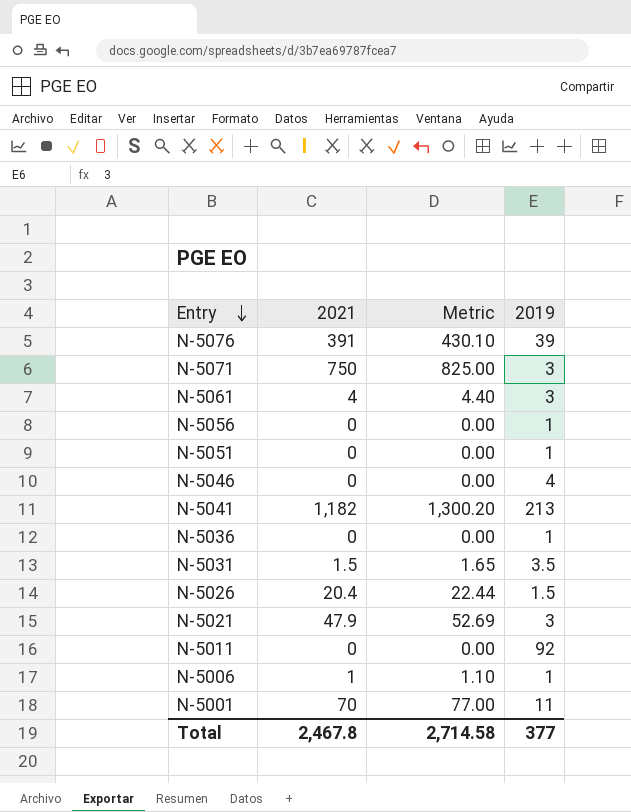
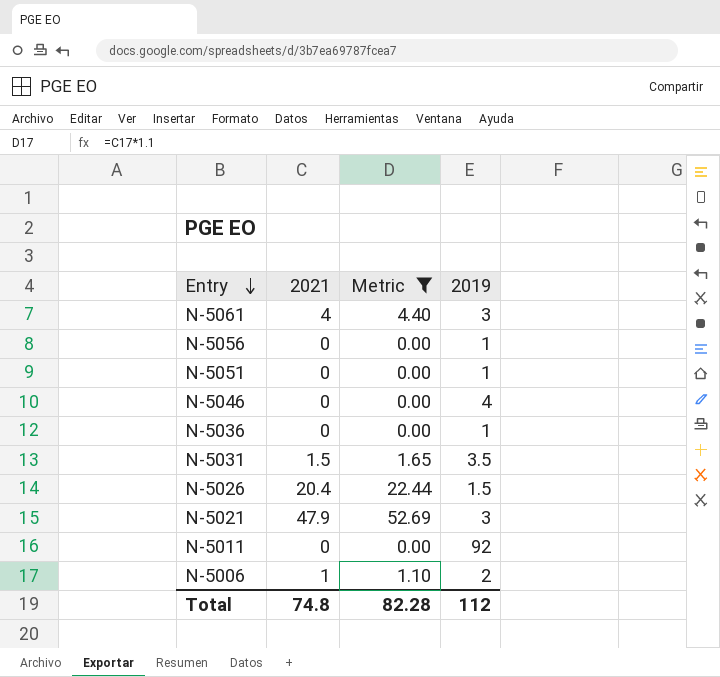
filter: none -> Metric <= 52.69
N-5006 | 2019: 1 -> 2
Total | 2021: 2,467.8 -> 74.8
Total | Metric: 2,714.58 -> 82.28
Total | 2019: 377 -> 112

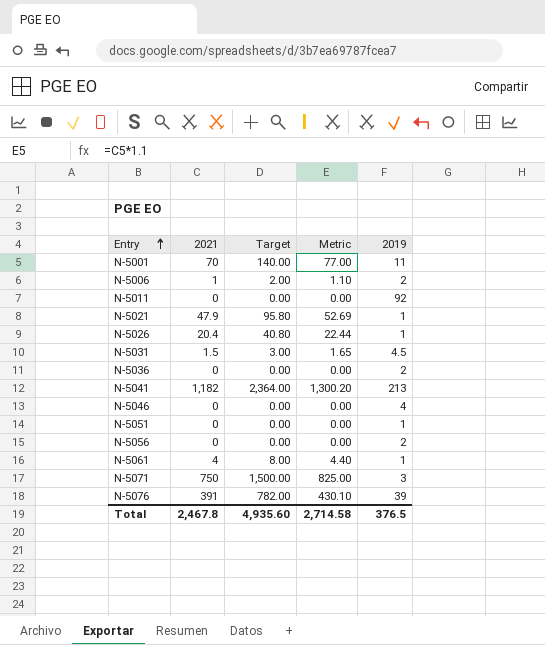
filter: Metric <= 52.69 -> none
row order: Entry descending -> Entry ascending
column Target | formula: none -> [2021] * 2
N-5021 | 2019: 3 -> 1
N-5026 | 2019: 1.5 -> 1
N-5031 | 2019: 3.5 -> 4.5
N-5036 | 2019: 1 -> 2
N-5056 | 2019: 1 -> 2
N-5061 | 2019: 3 -> 1
Total | 2021: 74.8 -> 2,467.8
Total | Metric: 82.28 -> 2,714.58
Total | 2019: 112 -> 376.5

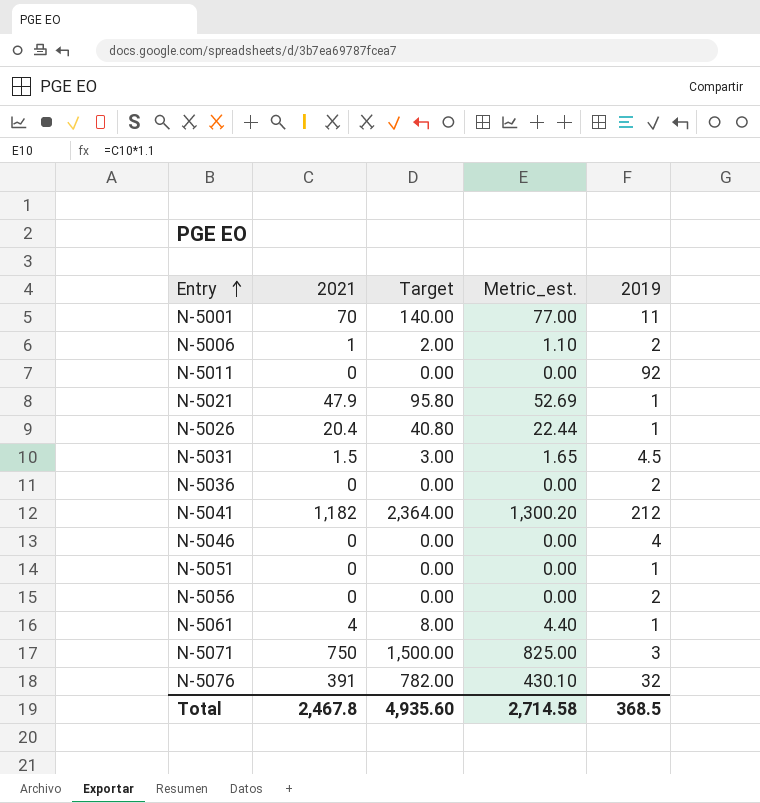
column name: Metric -> Metric_est.
N-5041 | 2019: 213 -> 212
N-5076 | 2019: 39 -> 32
Total | 2019: 376.5 -> 368.5

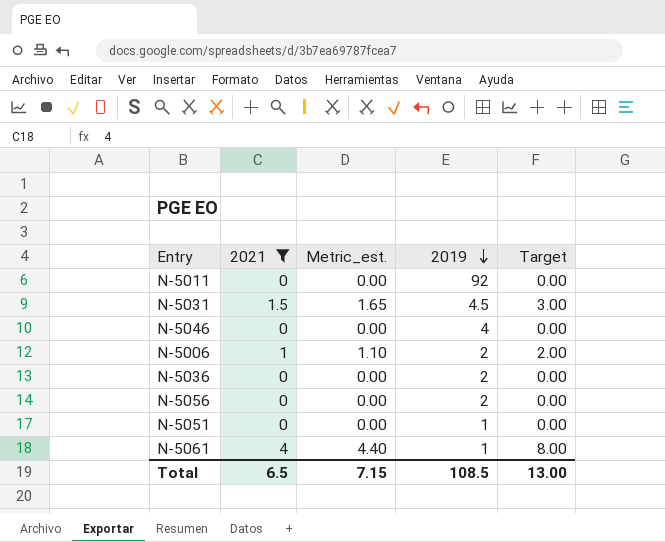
filter: none -> 2021 <= 4
row order: Entry ascending -> 2019 descending
column Target | position: 3 -> 5
Total | 2021: 2,467.8 -> 6.5
Total | Metric_est.: 2,714.58 -> 7.15
Total | 2019: 368.5 -> 108.5
Total | Target: 4,935.60 -> 13.00

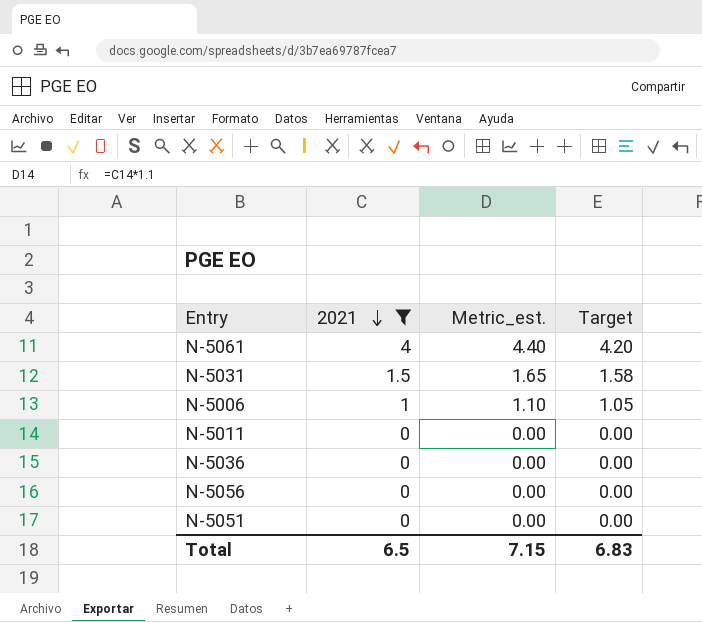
row order: 2019 descending -> 2021 descending
column 2019 | position: 4 -> none
column Target | formula: [2021] * 2 -> [2021] * 1.05
row N-5046: 0 | 0.00 | 4 | 0.00 -> none
Total | Target: 13.00 -> 6.83

